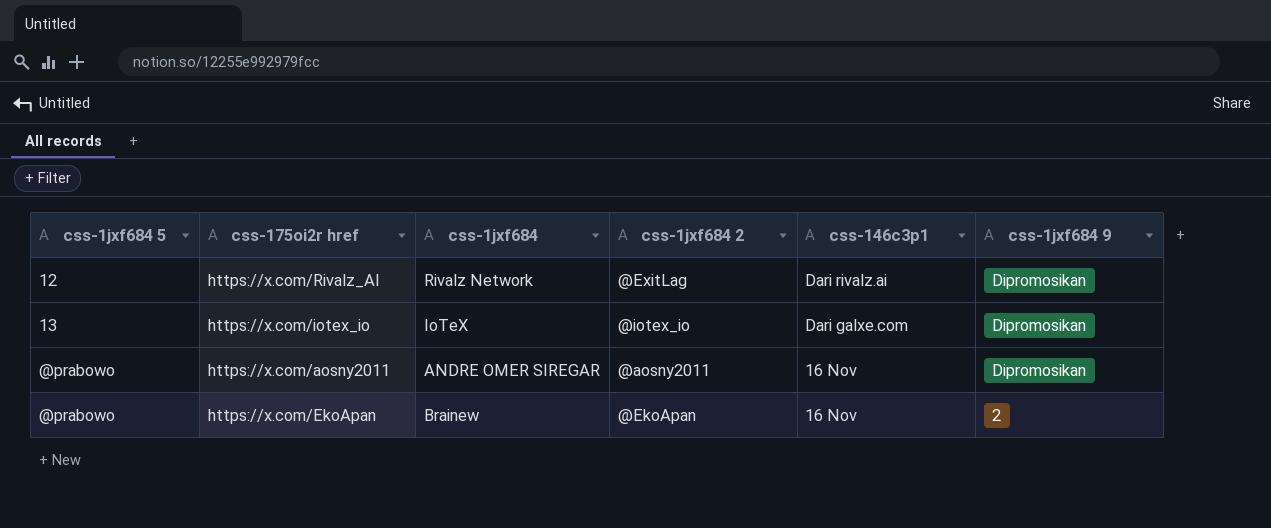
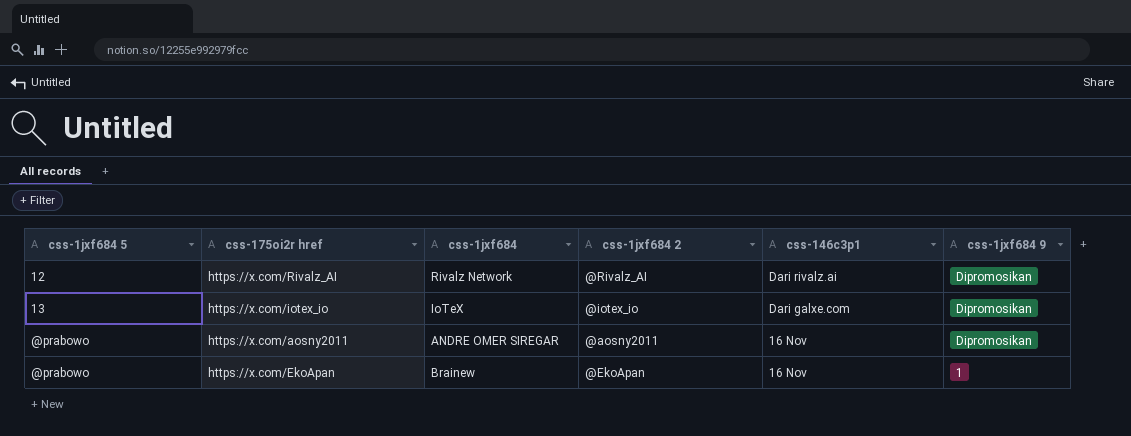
https://x.com/Rivalz_AI | css-1jxf684 2: @ExitLag -> @Rivalz_AI
https://x.com/EkoApan | css-1jxf684 9: 2 -> 1

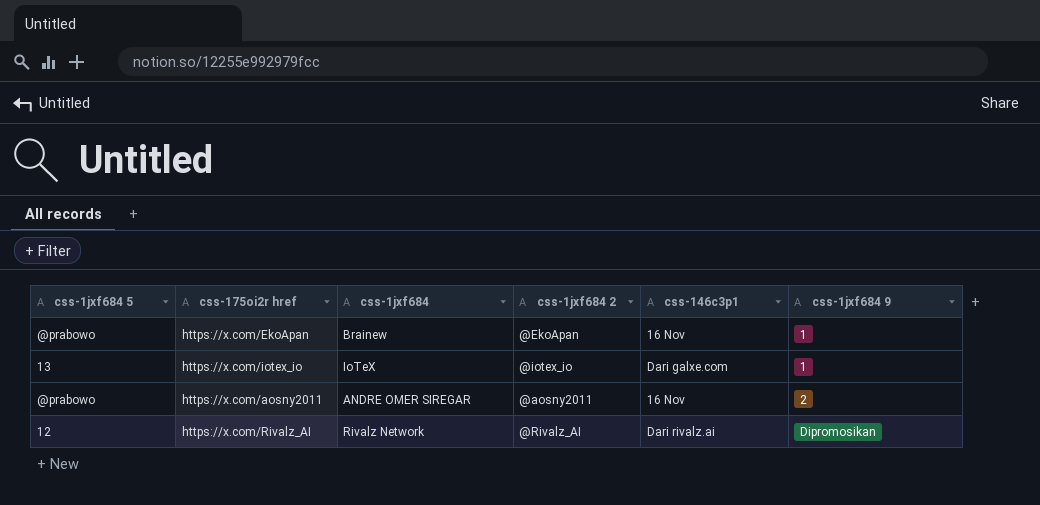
row order: css-1jxf684 5 ascending -> css-1jxf684 9 ascending
https://x.com/iotex_io | css-1jxf684 9: Dipromosikan -> 1
https://x.com/aosny2011 | css-1jxf684 9: Dipromosikan -> 2

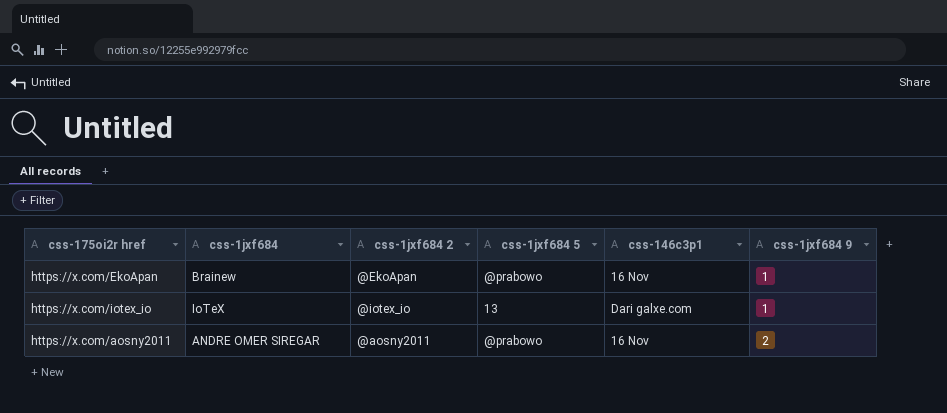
column css-1jxf684 5 | position: 1 -> 4
row https://x.com/Rivalz_AI: 12 | Rivalz Network | @Rivalz_AI | Dari rivalz.ai | Dipromosikan -> none

